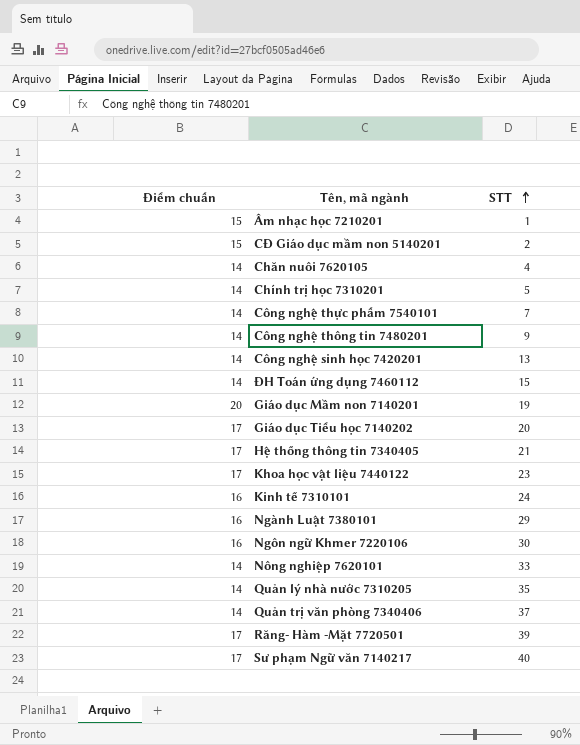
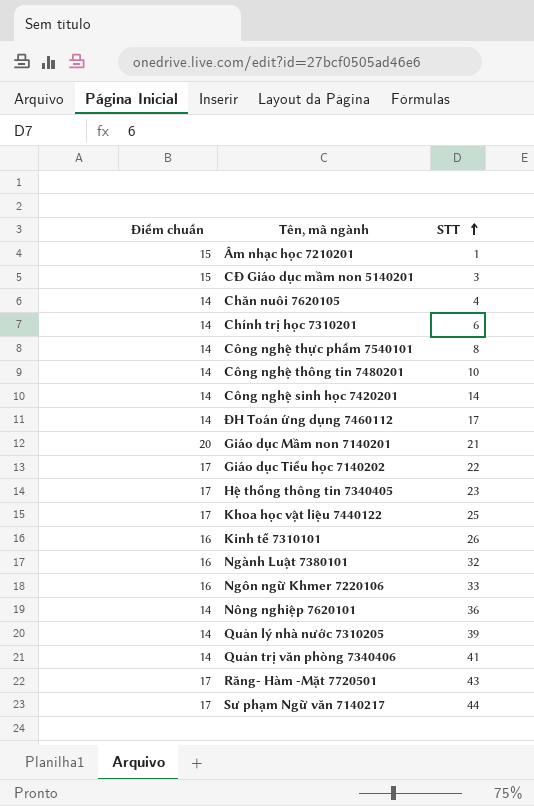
CĐ Giáo dục mầm non 5140201 | STT: 2 -> 3
Chính trị học 7310201 | STT: 5 -> 6
Công nghệ thực phẩm 7540101 | STT: 7 -> 8
Công nghệ thông tin 7480201 | STT: 9 -> 10
Công nghệ sinh học 7420201 | STT: 13 -> 14
ĐH Toán ứng dụng 7460112 | STT: 15 -> 17
Giáo dục Mầm non 7140201 | STT: 19 -> 21
Giáo dục Tiểu học 7140202 | STT: 20 -> 22
Hệ thống thông tin 7340405 | STT: 21 -> 23
Khoa học vật liệu 7440122 | STT: 23 -> 25
Kinh tế 7310101 | STT: 24 -> 26
Ngành Luật 7380101 | STT: 29 -> 32
Ngôn ngữ Khmer 7220106 | STT: 30 -> 33
Nông nghiệp 7620101 | STT: 33 -> 36
Quản lý nhà nước 7310205 | STT: 35 -> 39
Quản trị văn phòng 7340406 | STT: 37 -> 41
Răng- Hàm -Mặt 7720501 | STT: 39 -> 43
Sư phạm Ngữ văn 7140217 | STT: 40 -> 44

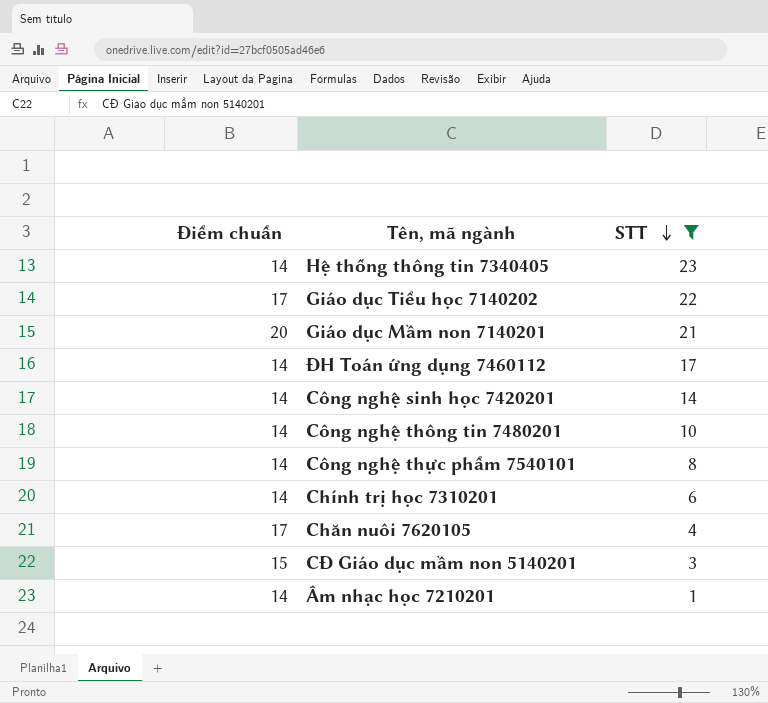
filter: none -> STT <= 23
row order: STT ascending -> STT descending
Hệ thống thông tin 7340405 | Điểm chuẩn: 17 -> 14
Chăn nuôi 7620105 | Điểm chuẩn: 14 -> 17
Âm nhạc học 7210201 | Điểm chuẩn: 15 -> 14

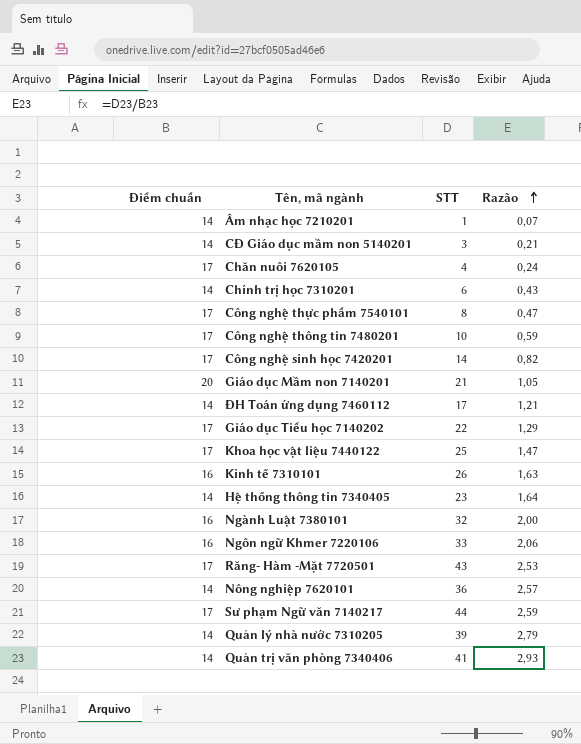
filter: STT <= 23 -> none
row order: STT descending -> Razão ascending
column Razão | formula: none -> [STT] / [Điểm chuẩn]
CĐ Giáo dục mầm non 5140201 | Điểm chuẩn: 15 -> 14
Công nghệ thực phẩm 7540101 | Điểm chuẩn: 14 -> 17
Công nghệ thông tin 7480201 | Điểm chuẩn: 14 -> 17
Công nghệ sinh học 7420201 | Điểm chuẩn: 14 -> 17

